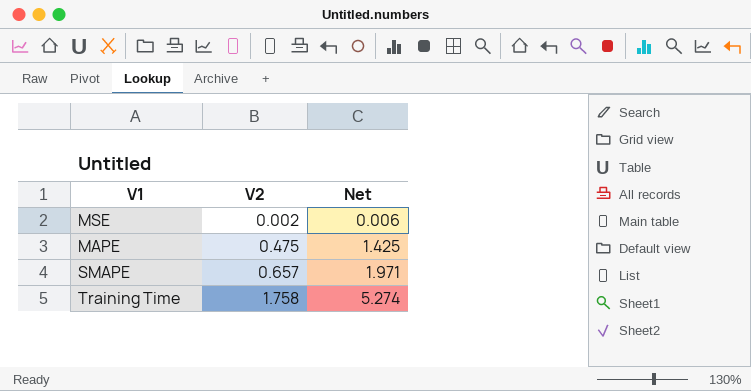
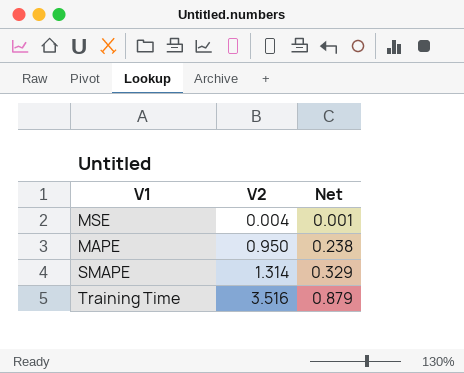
column Net | formula: [V2] * 3 -> [V2] * 0.25
MSE | V2: 0.002 -> 0.004
MAPE | V2: 0.475 -> 0.950
SMAPE | V2: 0.657 -> 1.314
Training Time | V2: 1.758 -> 3.516

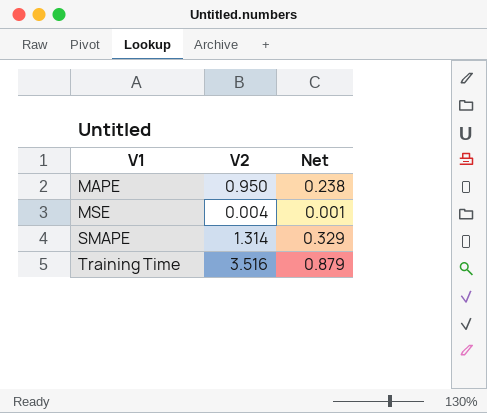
row order: V2 ascending -> V1 ascending

